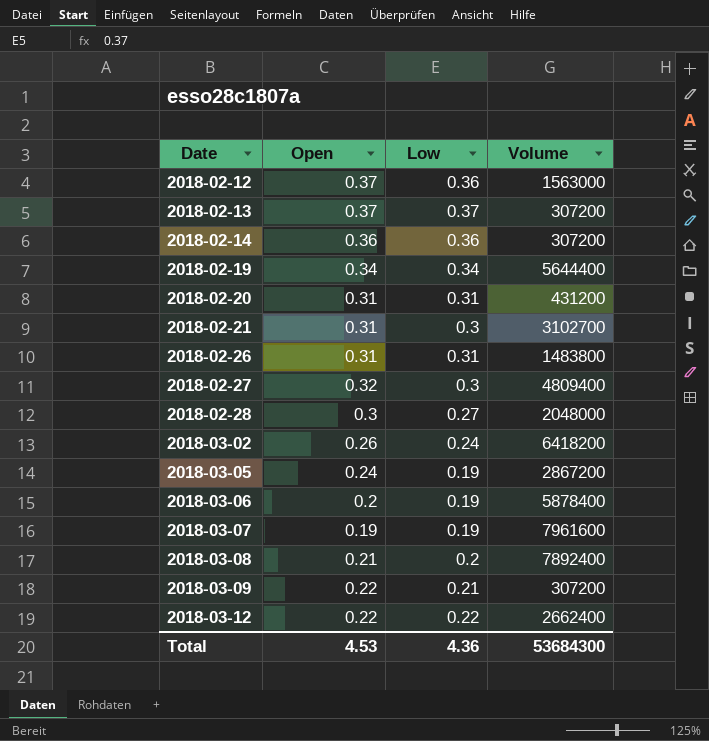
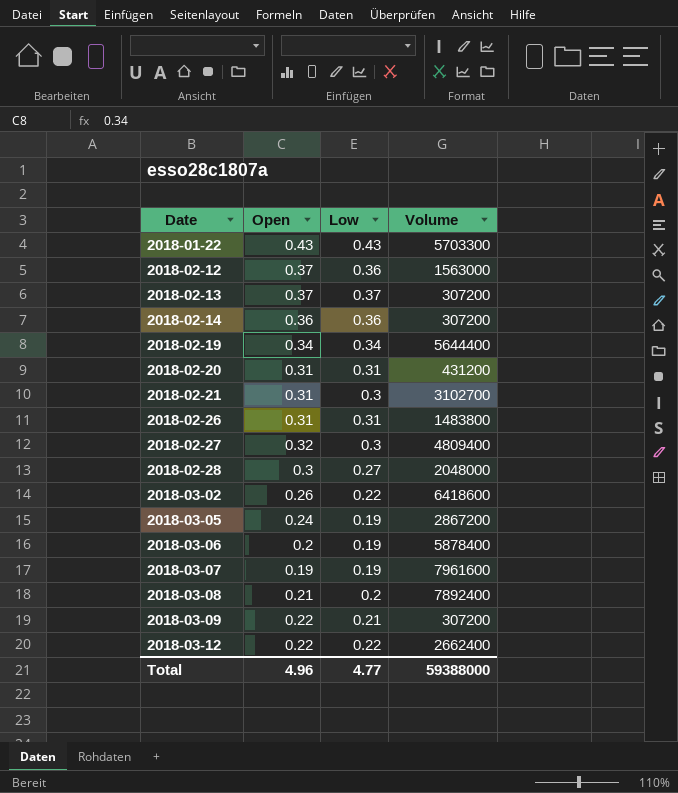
row 2018-01-22: none -> 0.43 | 0.43 | 5703300
2018-03-02 | Low: 0.24 -> 0.22
2018-03-02 | Volume: 6418200 -> 6418600
Total | Open: 4.53 -> 4.96
Total | Low: 4.36 -> 4.77
Total | Volume: 53684300 -> 59388000

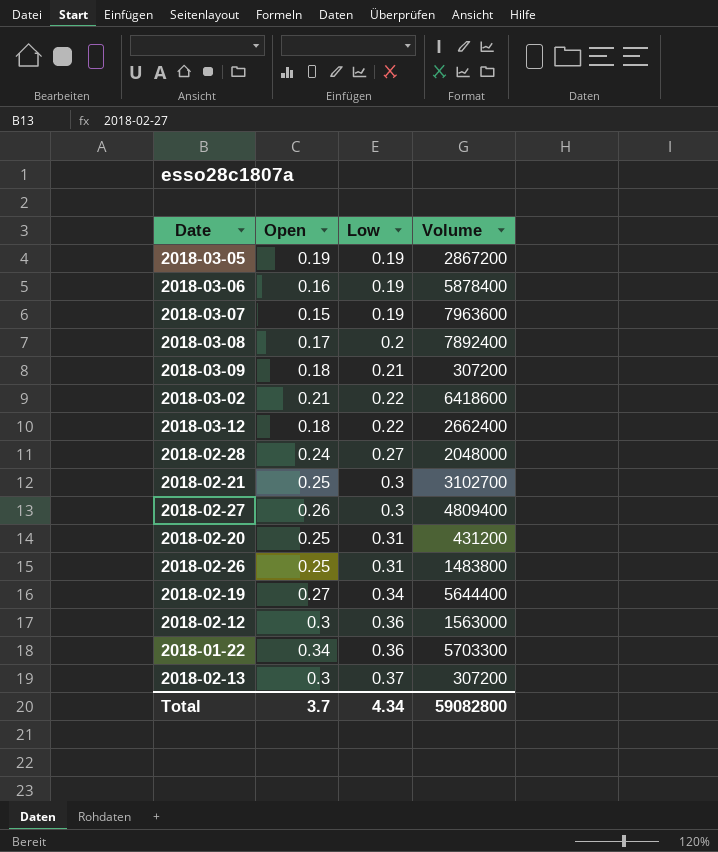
row order: Date ascending -> Low ascending
row 2018-02-14: 0.36 | 0.36 | 307200 -> none
2018-03-05 | Open: 0.24 -> 0.19
2018-03-06 | Open: 0.2 -> 0.16
2018-03-07 | Open: 0.19 -> 0.15
2018-03-07 | Volume: 7961600 -> 7963600
2018-03-08 | Open: 0.21 -> 0.17
2018-03-09 | Open: 0.22 -> 0.18
2018-03-02 | Open: 0.26 -> 0.21
2018-03-12 | Open: 0.22 -> 0.18
2018-02-28 | Open: 0.3 -> 0.24
2018-02-21 | Open: 0.31 -> 0.25
2018-02-27 | Open: 0.32 -> 0.26
2018-02-20 | Open: 0.31 -> 0.25
2018-02-26 | Open: 0.31 -> 0.25
2018-02-19 | Open: 0.34 -> 0.27
2018-02-12 | Open: 0.37 -> 0.3
2018-01-22 | Open: 0.43 -> 0.34
2018-01-22 | Low: 0.43 -> 0.36
2018-02-13 | Open: 0.37 -> 0.3
Total | Open: 4.96 -> 3.7
Total | Low: 4.77 -> 4.34
Total | Volume: 59388000 -> 59082800

